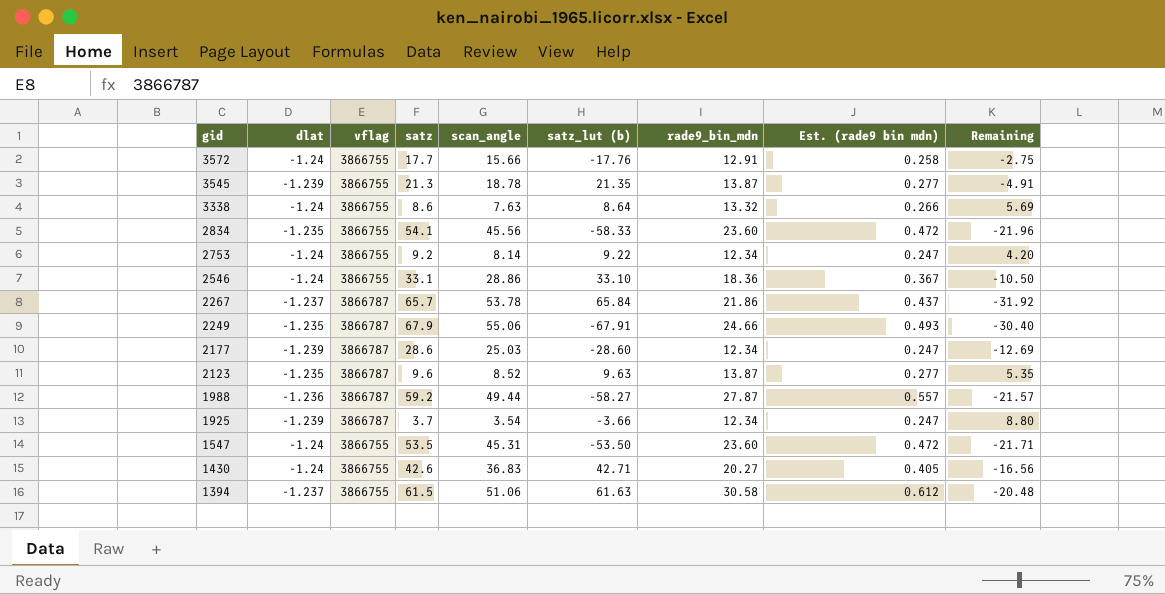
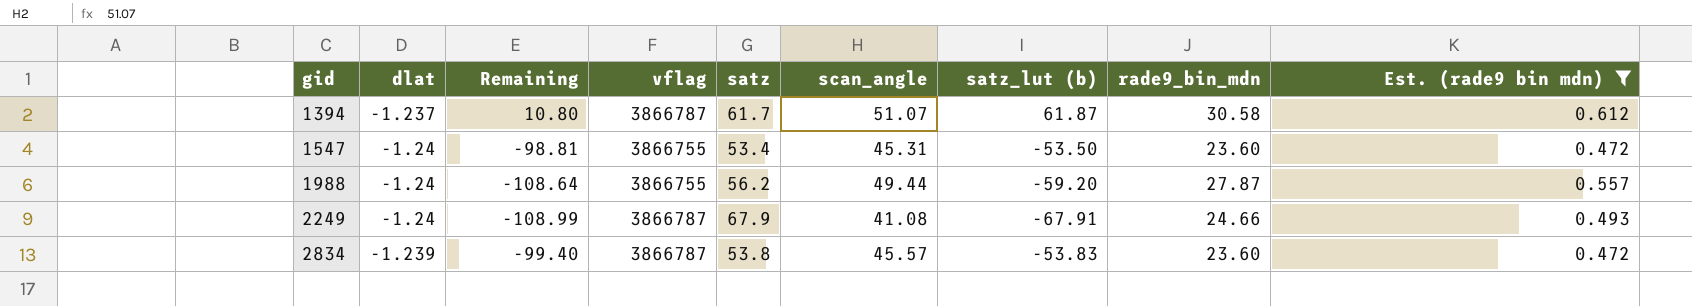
filter: none -> Est. (rade9 bin mdn) >= 0.472
row order: gid descending -> gid ascending
column Remaining | formula: [rade9_bin_mdn] - [scan_angle] -> [satz_lut (b)] - [scan_angle]
column Remaining | position: 9 -> 3
1394 | vflag: 3866755 -> 3866787
1394 | satz: 61.5 -> 61.7
1394 | scan_angle: 51.06 -> 51.07
1394 | satz_lut (b): 61.63 -> 61.87
1547 | satz: 53.5 -> 53.4
1988 | dlat: -1.236 -> -1.24
1988 | vflag: 3866787 -> 3866755
1988 | satz: 59.2 -> 56.2
1988 | satz_lut (b): -58.27 -> -59.20
2249 | dlat: -1.235 -> -1.24
2249 | scan_angle: 55.06 -> 41.08
2834 | dlat: -1.235 -> -1.239
2834 | vflag: 3866755 -> 3866787
2834 | satz: 54.1 -> 53.8
2834 | scan_angle: 45.56 -> 45.57
2834 | satz_lut (b): -58.33 -> -53.83

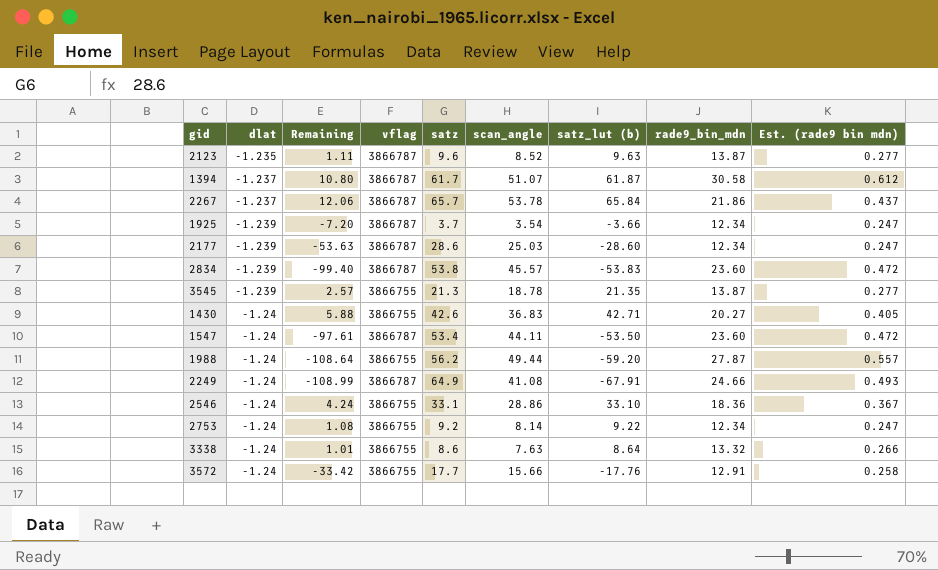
filter: Est. (rade9 bin mdn) >= 0.472 -> none
row order: gid ascending -> dlat descending
1547 | Remaining: -98.81 -> -97.61
1547 | vflag: 3866755 -> 3866787
1547 | scan_angle: 45.31 -> 44.11
2249 | satz: 67.9 -> 64.9

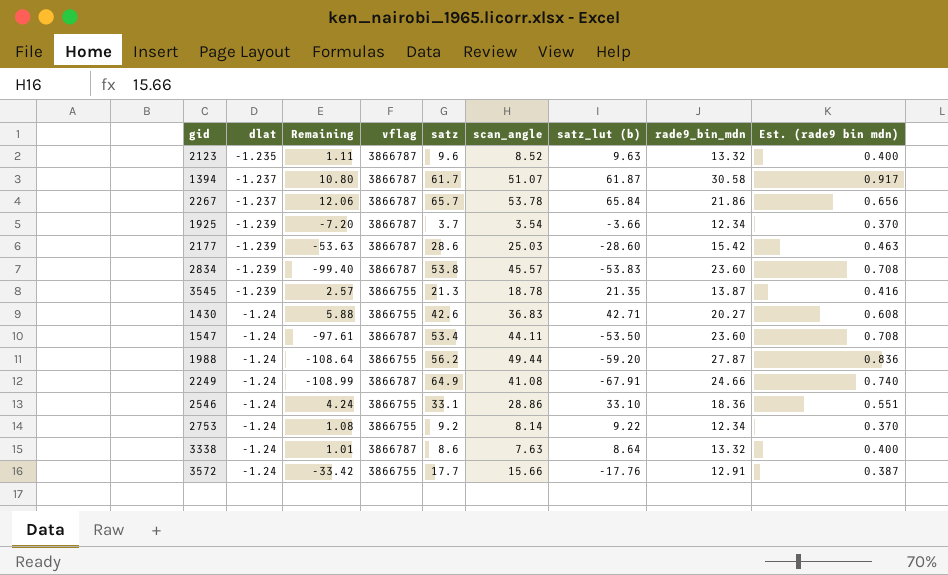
column Est. (rade9 bin mdn) | formula: [rade9_bin_mdn] * 0.02 -> [rade9_bin_mdn] * 0.03
2123 | rade9_bin_mdn: 13.87 -> 13.32
2177 | rade9_bin_mdn: 12.34 -> 15.42
3338 | vflag: 3866755 -> 3866787

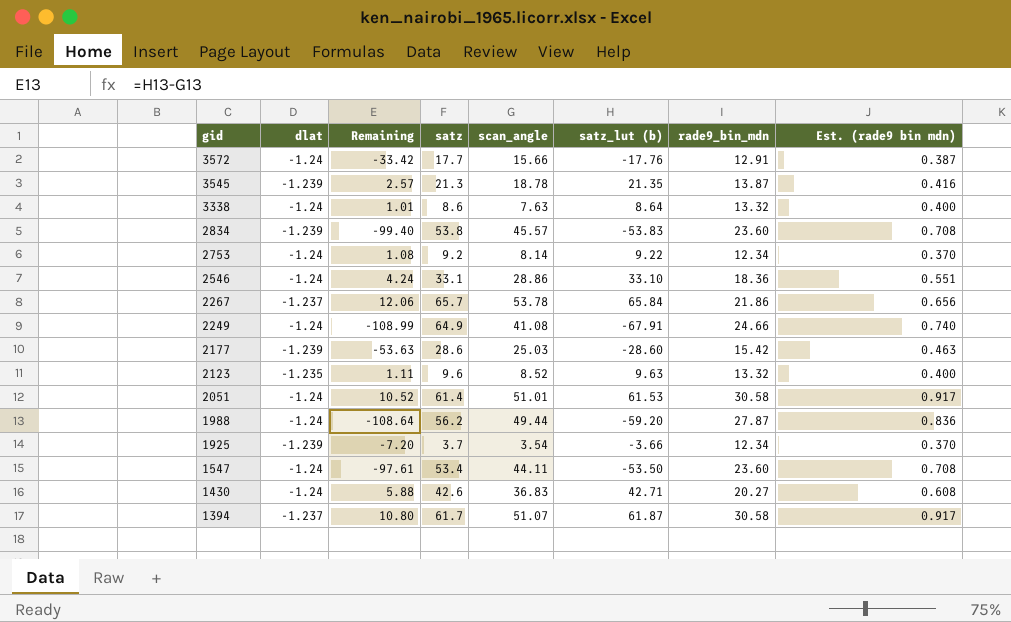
row order: dlat descending -> gid descending
column vflag | position: 4 -> none
row 2051: none -> -1.24 | 10.52 | 61.4 | 51.01 | 61.53 | 30.58 | 0.917

